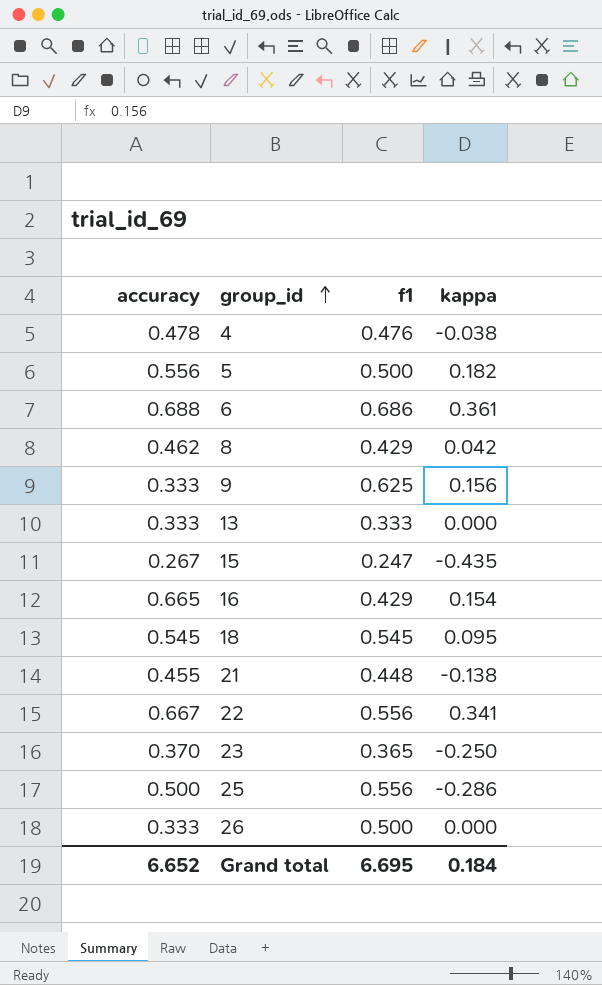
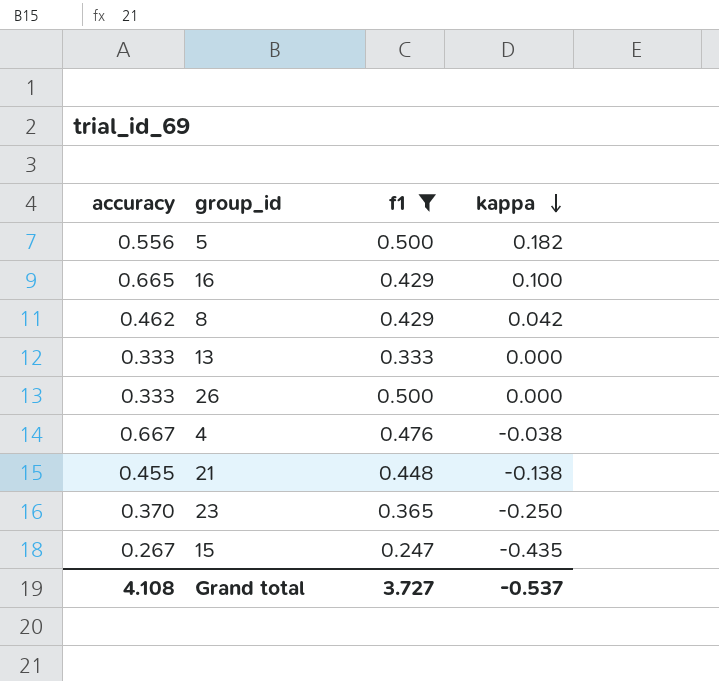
filter: none -> f1 <= 0.500
row order: group_id ascending -> kappa descending
16 | kappa: 0.154 -> 0.100
4 | accuracy: 0.478 -> 0.667
Grand total | accuracy: 6.652 -> 4.108
Grand total | f1: 6.695 -> 3.727
Grand total | kappa: 0.184 -> -0.537

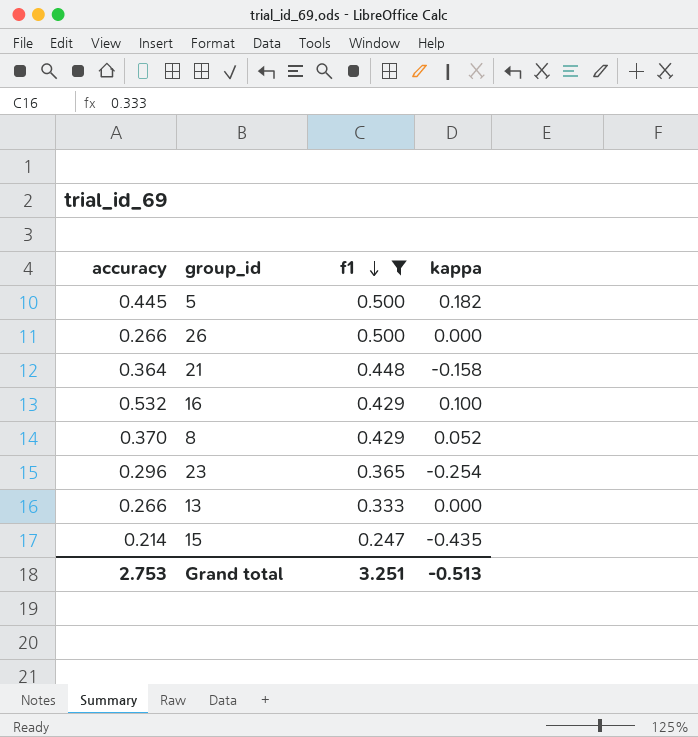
row order: kappa descending -> f1 descending
row 4: 0.667 | 0.476 | -0.038 -> none
5 | accuracy: 0.556 -> 0.445
26 | accuracy: 0.333 -> 0.266
21 | accuracy: 0.455 -> 0.364
21 | kappa: -0.138 -> -0.158
16 | accuracy: 0.665 -> 0.532
8 | accuracy: 0.462 -> 0.370
8 | kappa: 0.042 -> 0.052
23 | accuracy: 0.370 -> 0.296
23 | kappa: -0.250 -> -0.254
13 | accuracy: 0.333 -> 0.266
15 | accuracy: 0.267 -> 0.214
Grand total | accuracy: 4.108 -> 2.753
Grand total | f1: 3.727 -> 3.251
Grand total | kappa: -0.537 -> -0.513

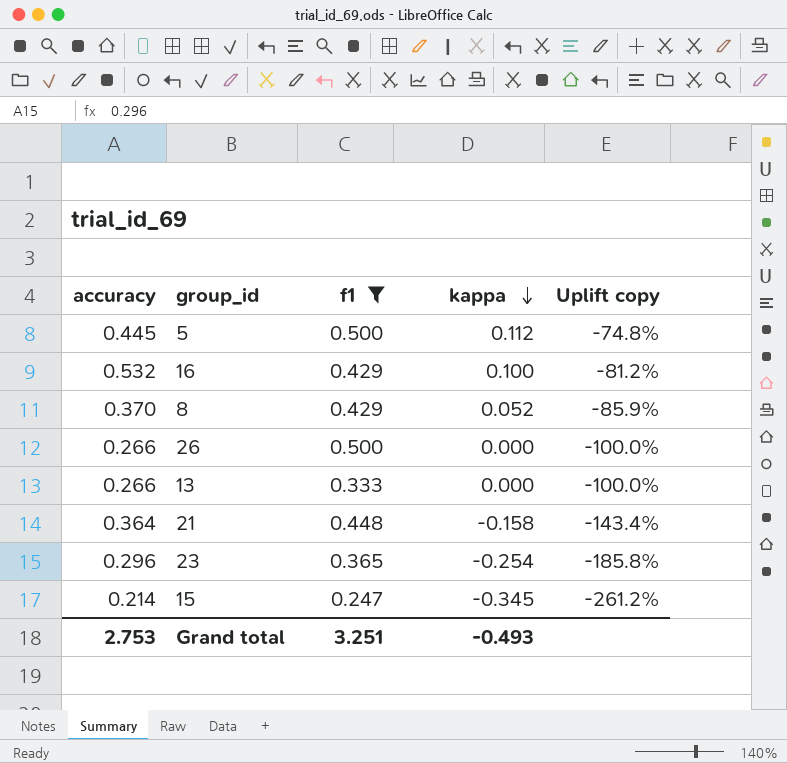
row order: f1 descending -> kappa descending
column Uplift copy | formula: none -> ([kappa] - [accuracy]) / [accuracy]
5 | kappa: 0.182 -> 0.112
15 | kappa: -0.435 -> -0.345
Grand total | kappa: -0.513 -> -0.493

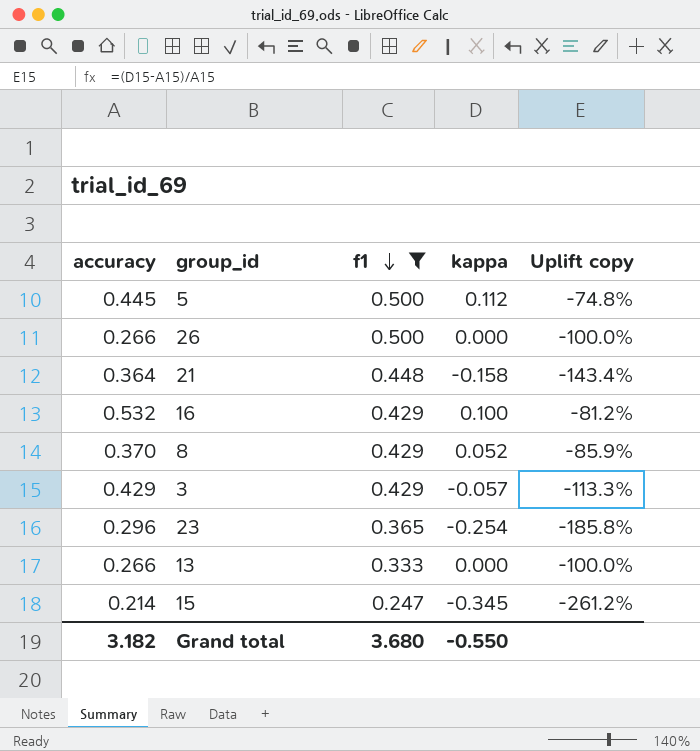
row order: kappa descending -> f1 descending
row 3: none -> 0.429 | 0.429 | -0.057 | -113.3%
Grand total | accuracy: 2.753 -> 3.182
Grand total | f1: 3.251 -> 3.680
Grand total | kappa: -0.493 -> -0.550

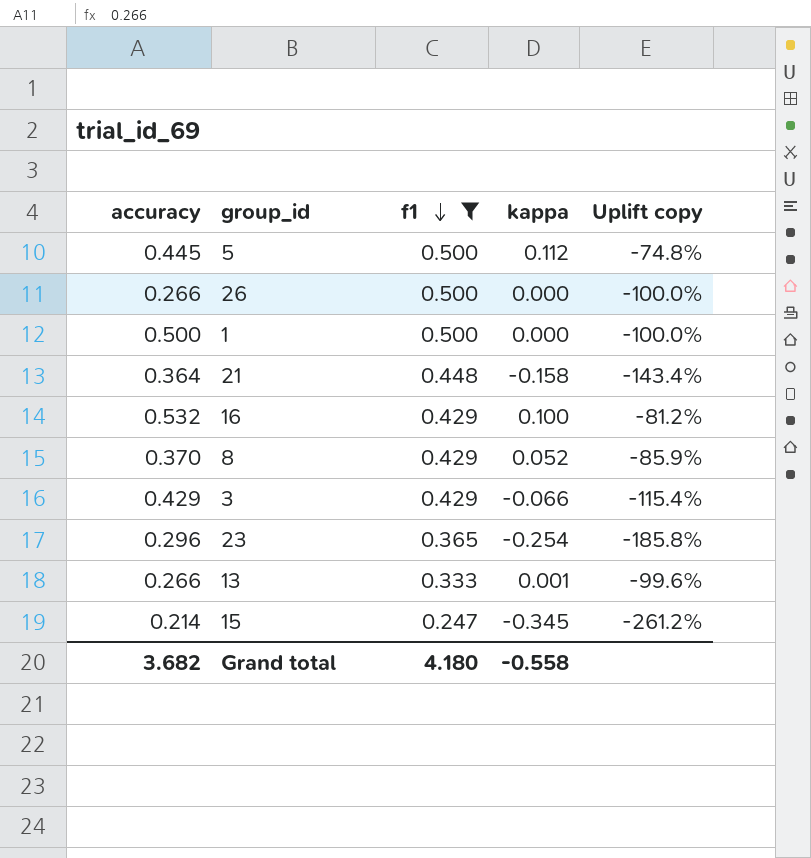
row 1: none -> 0.500 | 0.500 | 0.000 | -100.0%
3 | kappa: -0.057 -> -0.066
3 | Uplift copy: -113.3% -> -115.4%
13 | kappa: 0.000 -> 0.001
13 | Uplift copy: -100.0% -> -99.6%
Grand total | accuracy: 3.182 -> 3.682
Grand total | f1: 3.680 -> 4.180
Grand total | kappa: -0.550 -> -0.558

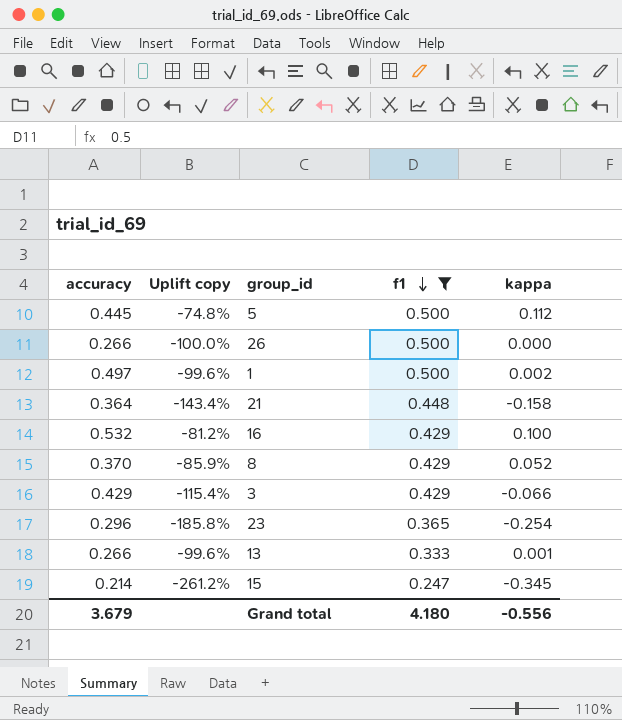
column Uplift copy | position: 5 -> 2
1 | accuracy: 0.500 -> 0.497
1 | Uplift copy: -100.0% -> -99.6%
1 | kappa: 0.000 -> 0.002
Grand total | accuracy: 3.682 -> 3.679
Grand total | kappa: -0.558 -> -0.556

